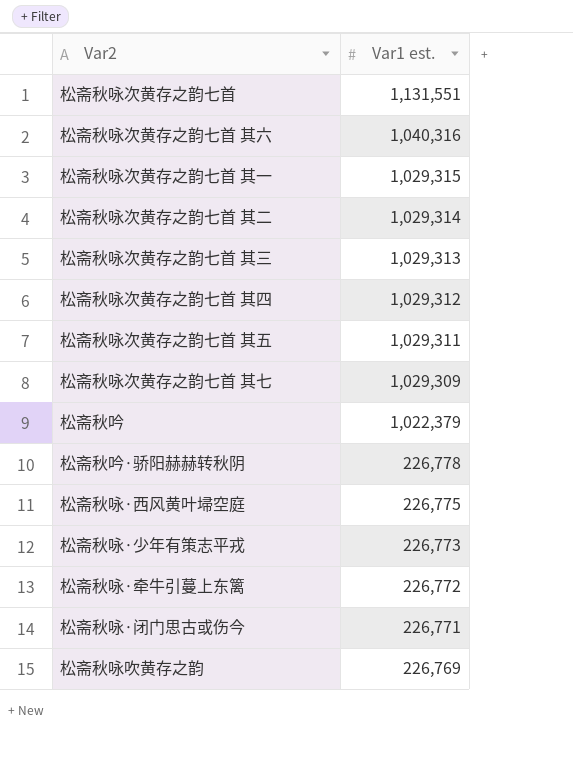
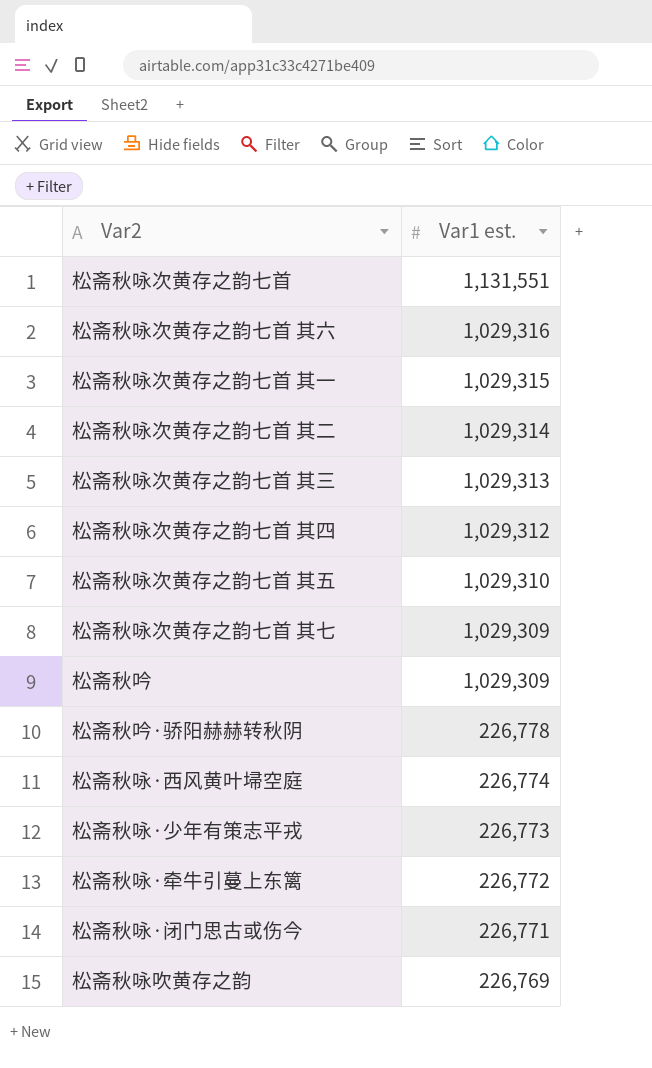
松斋秋咏次黄存之韵七首 其六 | Var1 est.: 1,040,316 -> 1,029,316
松斋秋咏次黄存之韵七首 其五 | Var1 est.: 1,029,311 -> 1,029,310
松斋秋吟 | Var1 est.: 1,022,379 -> 1,029,309
松斋秋咏·西风黄叶埽空庭 | Var1 est.: 226,775 -> 226,774

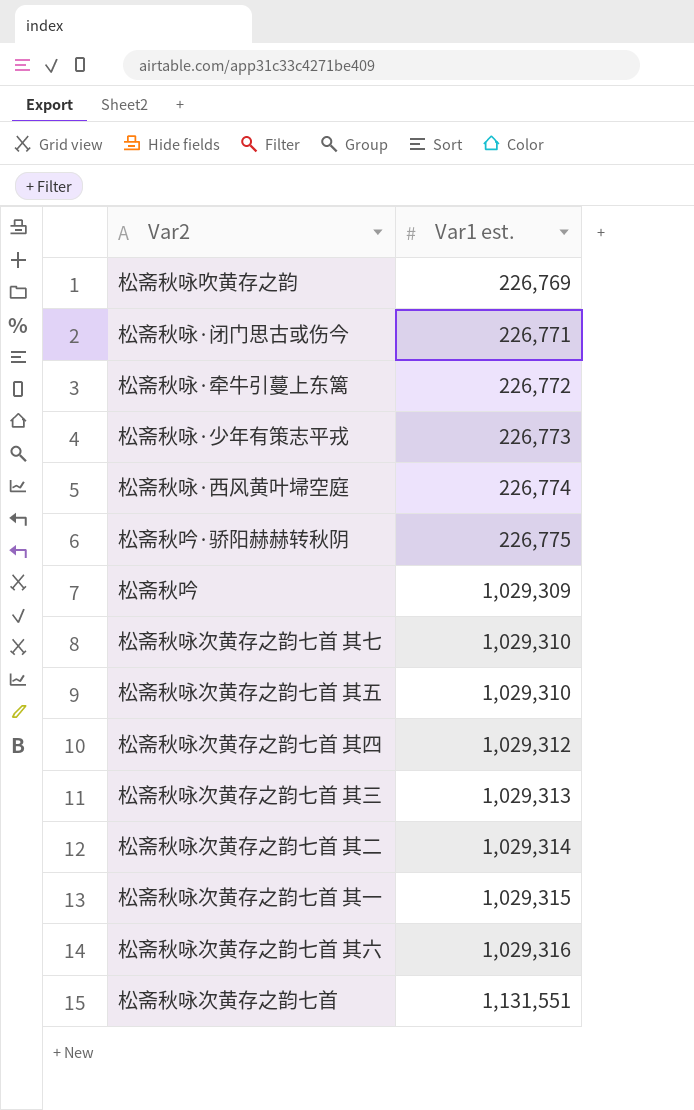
row order: Var1 est. descending -> Var1 est. ascending
松斋秋吟·骄阳赫赫转秋阴 | Var1 est.: 226,778 -> 226,775
松斋秋咏次黄存之韵七首 其七 | Var1 est.: 1,029,309 -> 1,029,310

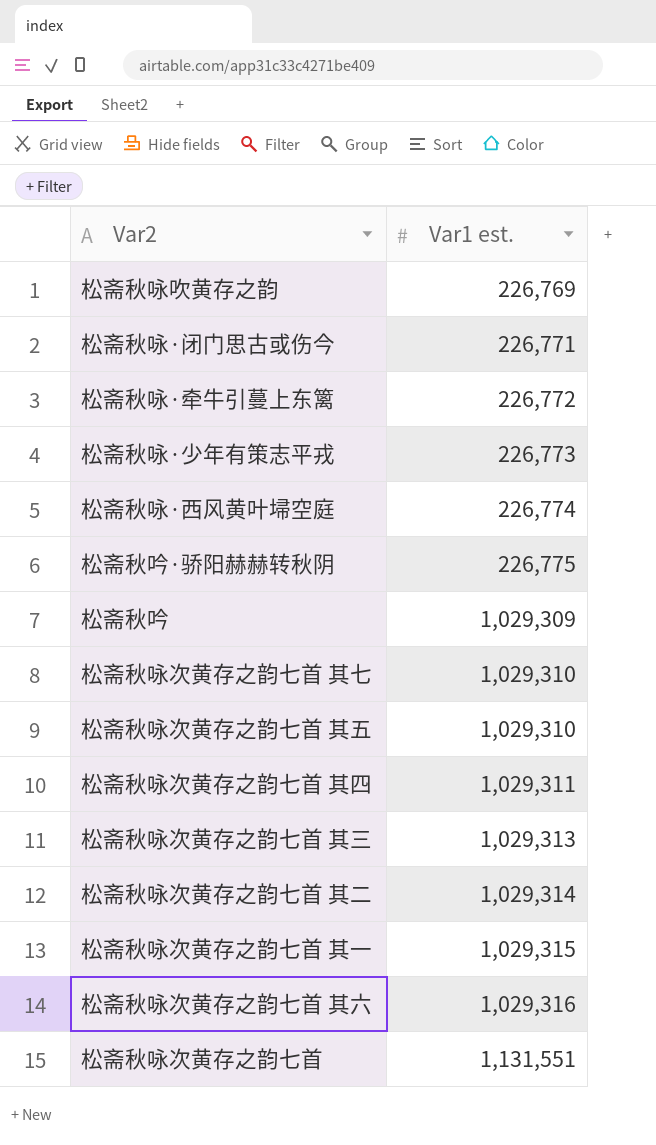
松斋秋咏次黄存之韵七首 其四 | Var1 est.: 1,029,312 -> 1,029,311

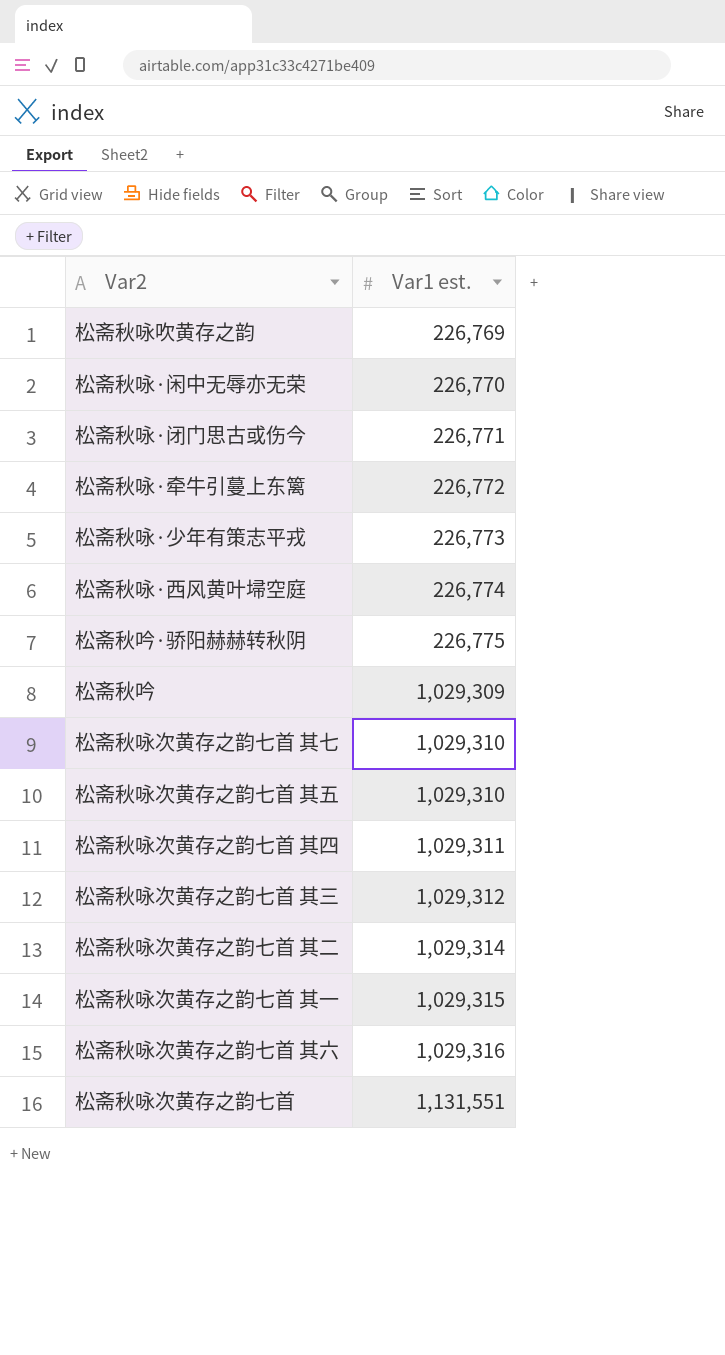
row 松斋秋咏·闲中无辱亦无荣: none -> 226,770
松斋秋咏次黄存之韵七首 其三 | Var1 est.: 1,029,313 -> 1,029,312

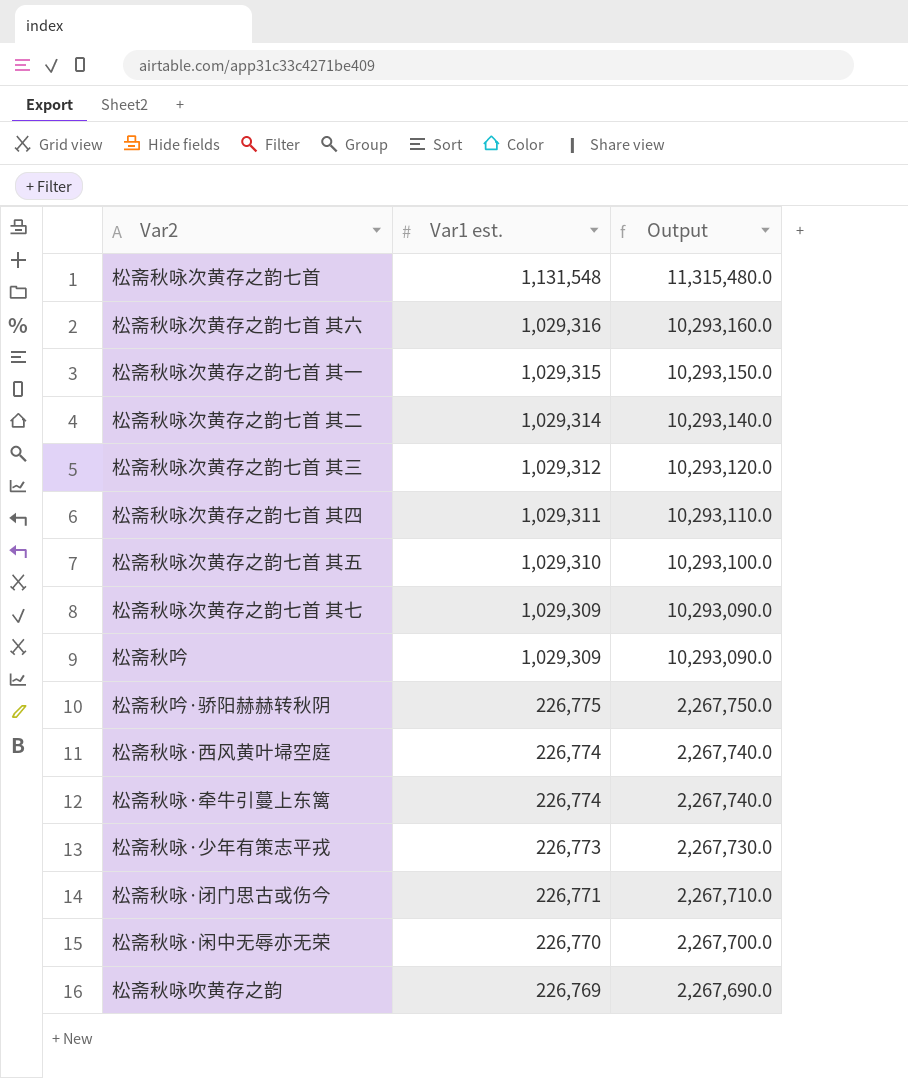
row order: Var1 est. ascending -> Var1 est. descending
column Output | formula: none -> [Var1 est.] * 10
松斋秋咏次黄存之韵七首 | Var1 est.: 1,131,551 -> 1,131,548
松斋秋咏次黄存之韵七首 其七 | Var1 est.: 1,029,310 -> 1,029,309
松斋秋咏·牵牛引蔓上东篱 | Var1 est.: 226,772 -> 226,774

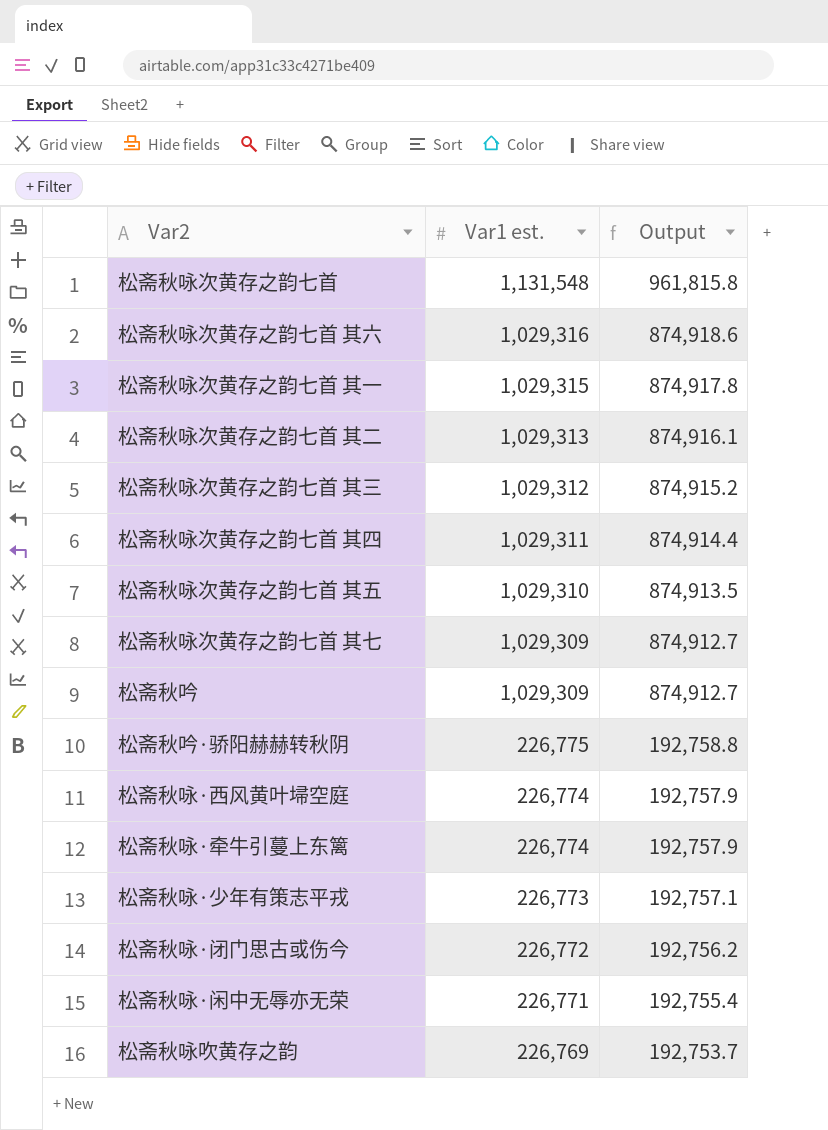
column Output | formula: [Var1 est.] * 10 -> [Var1 est.] * 0.85
松斋秋咏次黄存之韵七首 其二 | Var1 est.: 1,029,314 -> 1,029,313
松斋秋咏·闭门思古或伤今 | Var1 est.: 226,771 -> 226,772
松斋秋咏·闲中无辱亦无荣 | Var1 est.: 226,770 -> 226,771

